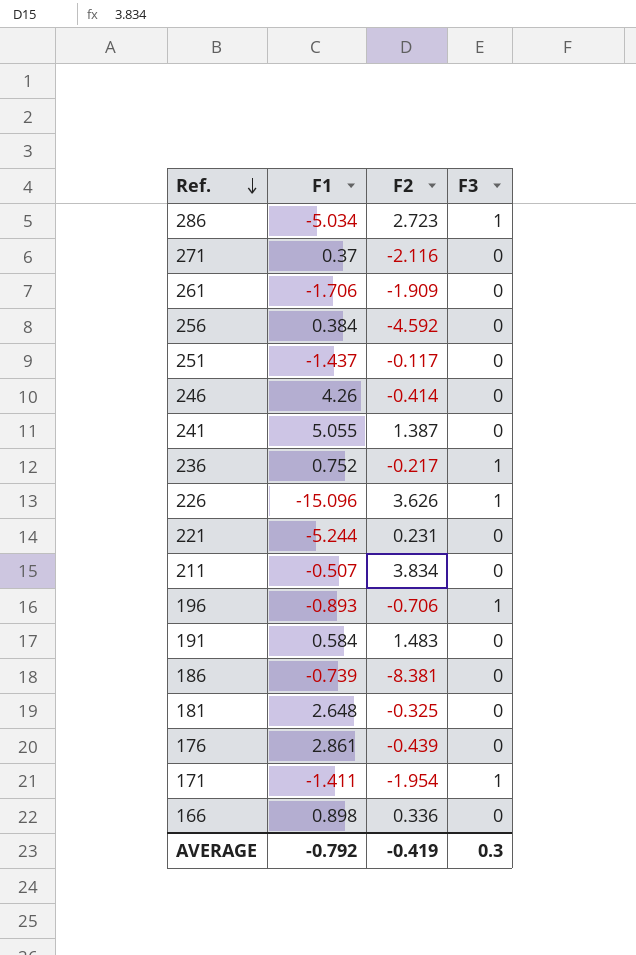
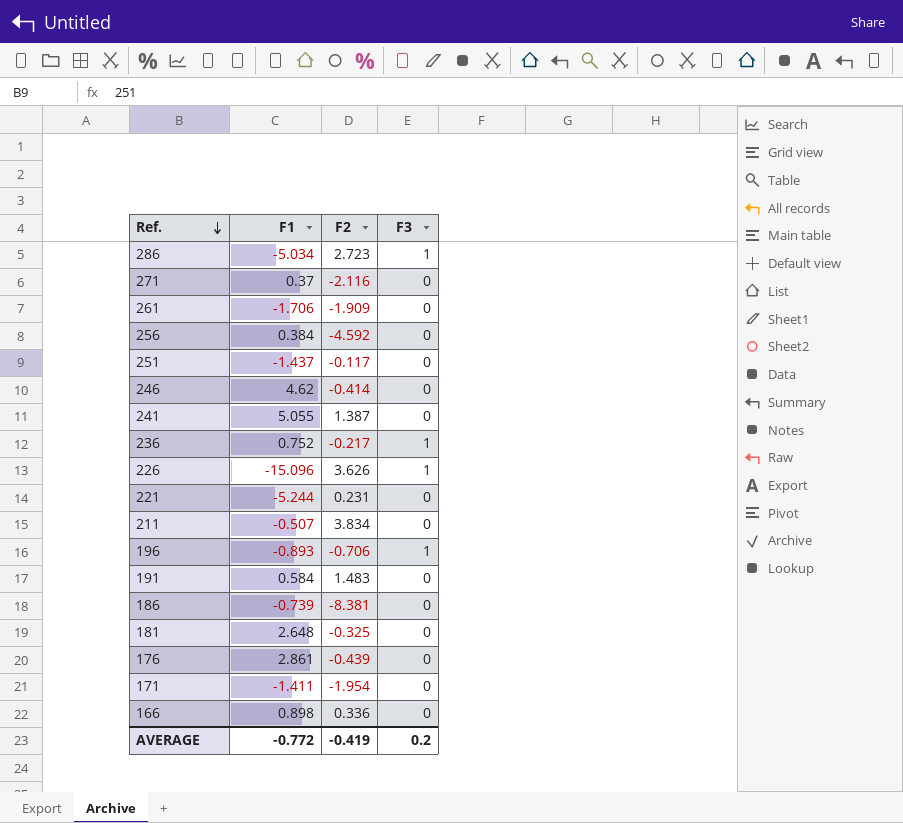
246 | F1: 4.26 -> 4.62
171 | F3: 1 -> 0
AVERAGE | F1: -0.792 -> -0.772
AVERAGE | F3: 0.3 -> 0.2

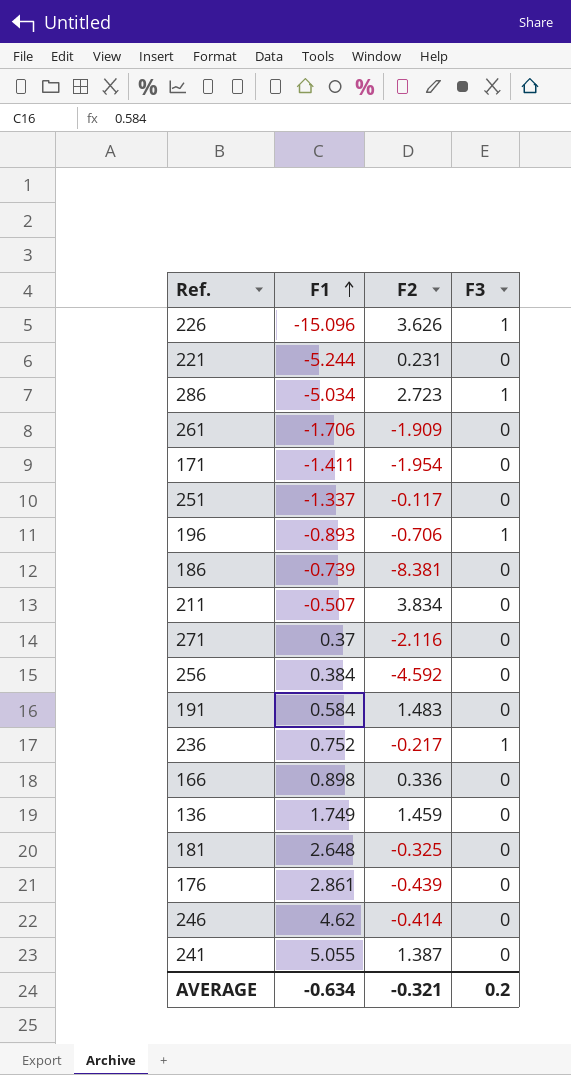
row order: Ref. descending -> F1 ascending
251 | F1: -1.437 -> -1.337
row 136: none -> 1.749 | 1.459 | 0
AVERAGE | F1: -0.772 -> -0.634
AVERAGE | F2: -0.419 -> -0.321

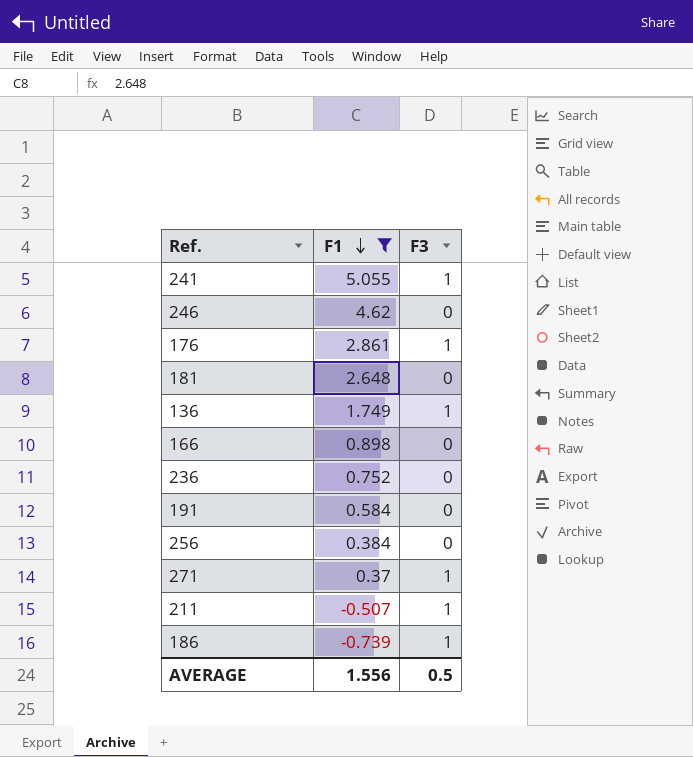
filter: none -> F1 >= -0.739
row order: F1 ascending -> F1 descending
column F2 | position: 3 -> none
241 | F3: 0 -> 1
176 | F3: 0 -> 1
136 | F3: 0 -> 1
236 | F3: 1 -> 0
271 | F3: 0 -> 1
211 | F3: 0 -> 1
186 | F3: 0 -> 1
AVERAGE | F1: -0.634 -> 1.556
AVERAGE | F3: 0.2 -> 0.5

